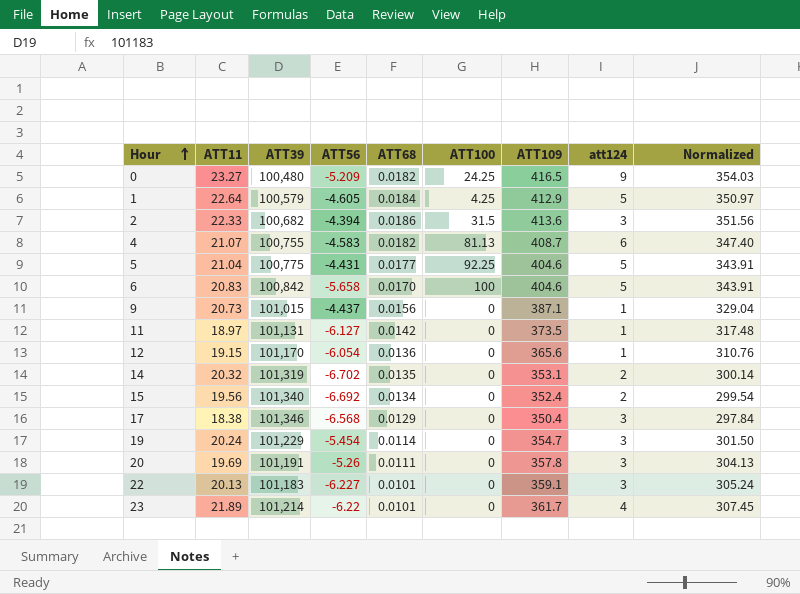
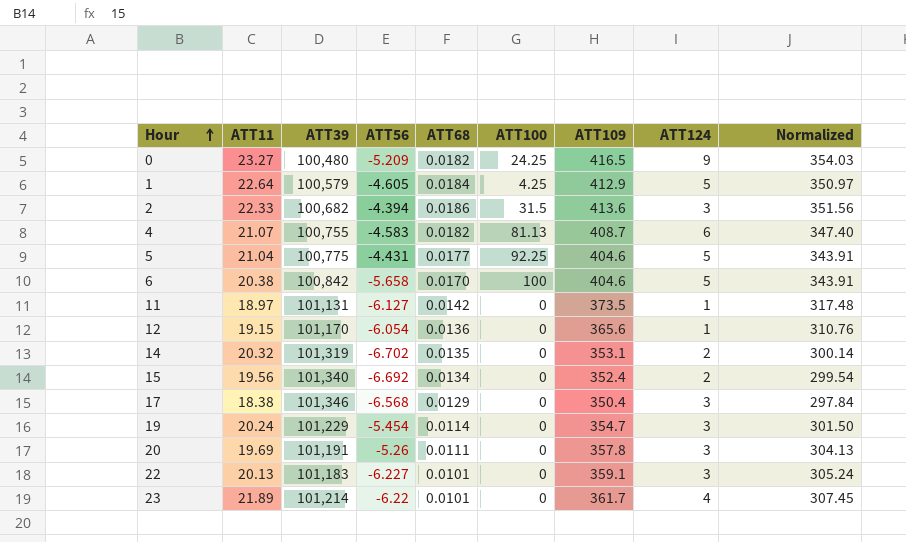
column name: att124 -> ATT124
row 9: 20.73 | 101,015 | -4.437 | 0.0156 | 0 | 387.1 | 1 | 329.04 -> none
6 | ATT11: 20.83 -> 20.38

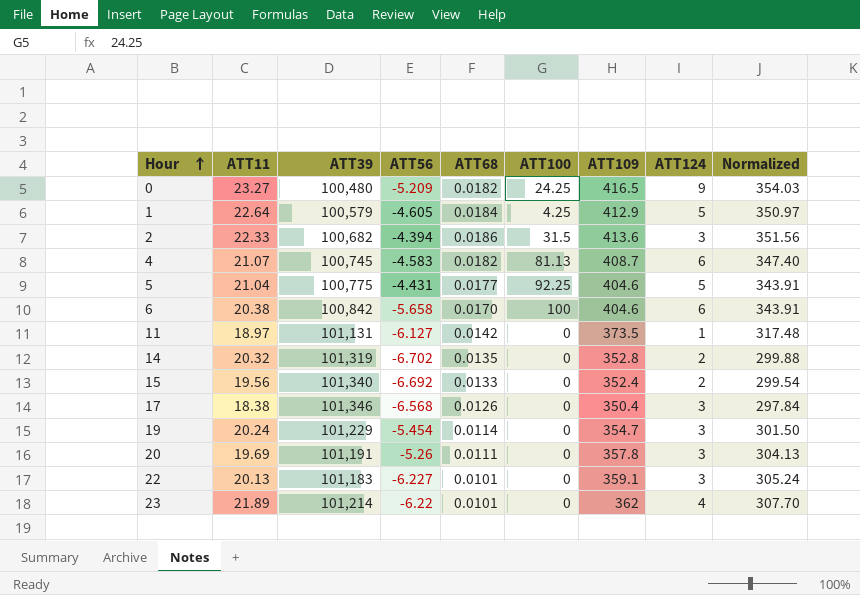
row 12: 19.15 | 101,170 | -6.054 | 0.0136 | 0 | 365.6 | 1 | 310.76 -> none
4 | ATT39: 100,755 -> 100,745
6 | ATT124: 5 -> 6
14 | ATT109: 353.1 -> 352.8
14 | Normalized: 300.14 -> 299.88
15 | ATT68: 0.0134 -> 0.0133
17 | ATT68: 0.0129 -> 0.0126
23 | ATT109: 361.7 -> 362
23 | Normalized: 307.45 -> 307.70

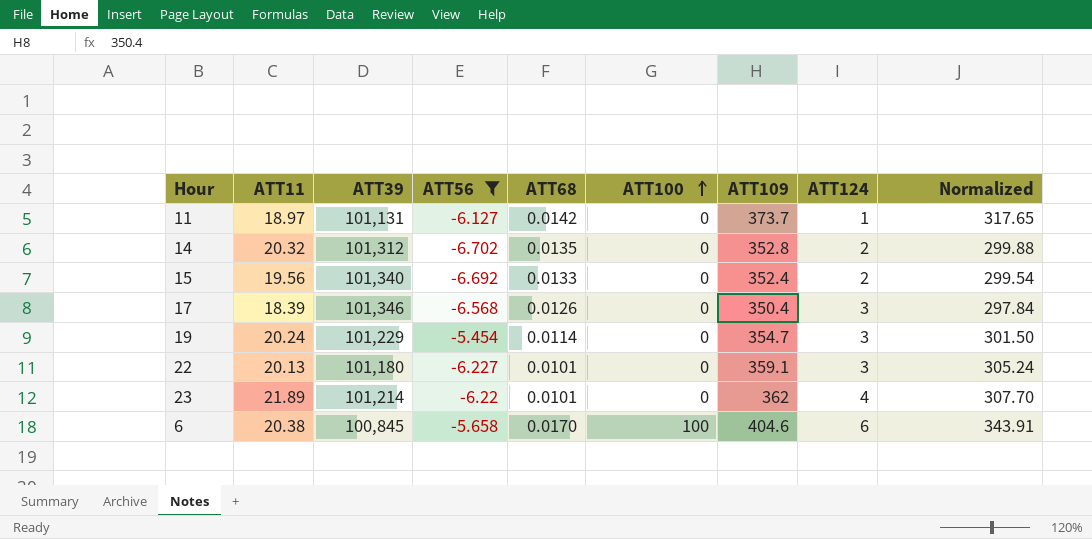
filter: none -> ATT56 <= -5.454
row order: Hour ascending -> ATT100 ascending
11 | ATT109: 373.5 -> 373.7
11 | Normalized: 317.48 -> 317.65
14 | ATT39: 101,319 -> 101,312
17 | ATT11: 18.38 -> 18.39
22 | ATT39: 101,183 -> 101,180
6 | ATT39: 100,842 -> 100,845

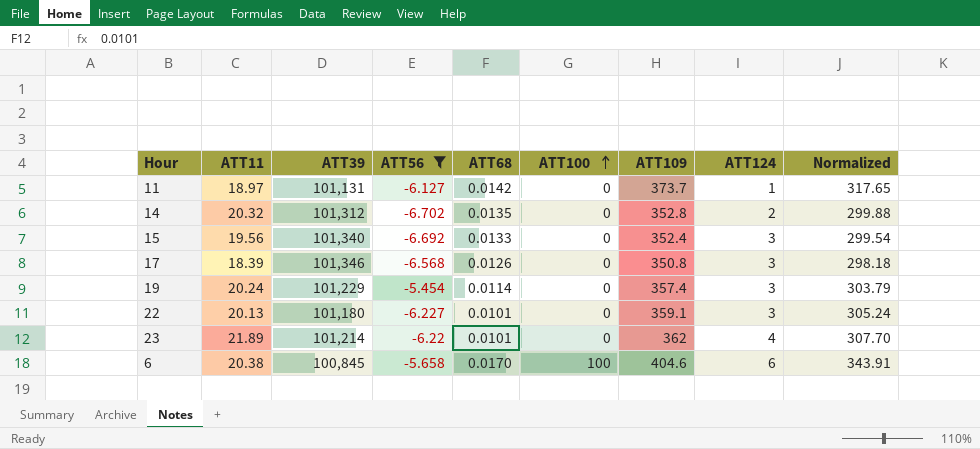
15 | ATT124: 2 -> 3
17 | ATT109: 350.4 -> 350.8
17 | Normalized: 297.84 -> 298.18
19 | ATT109: 354.7 -> 357.4
19 | Normalized: 301.50 -> 303.79

